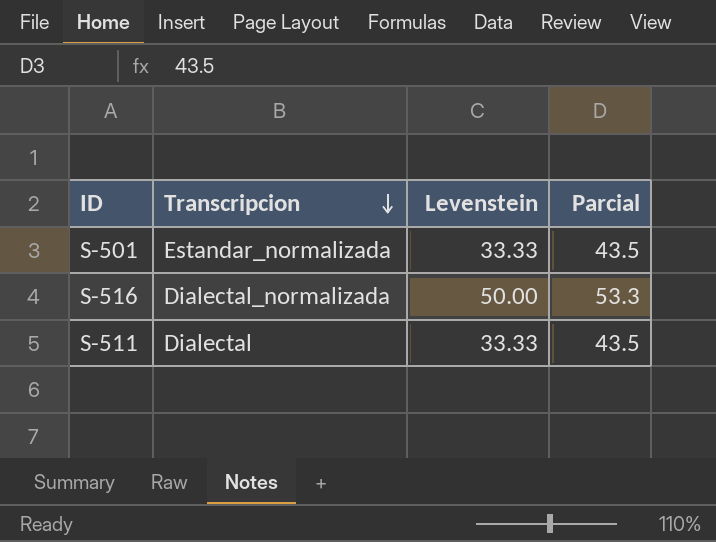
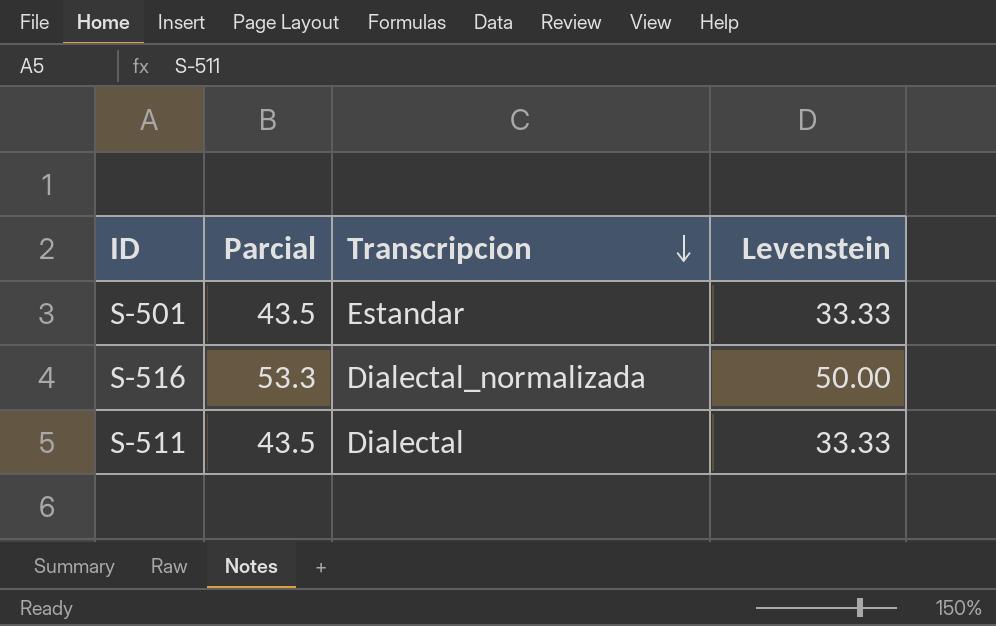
column Parcial | position: 4 -> 2
S-501 | Transcripcion: Estandar_normalizada -> Estandar

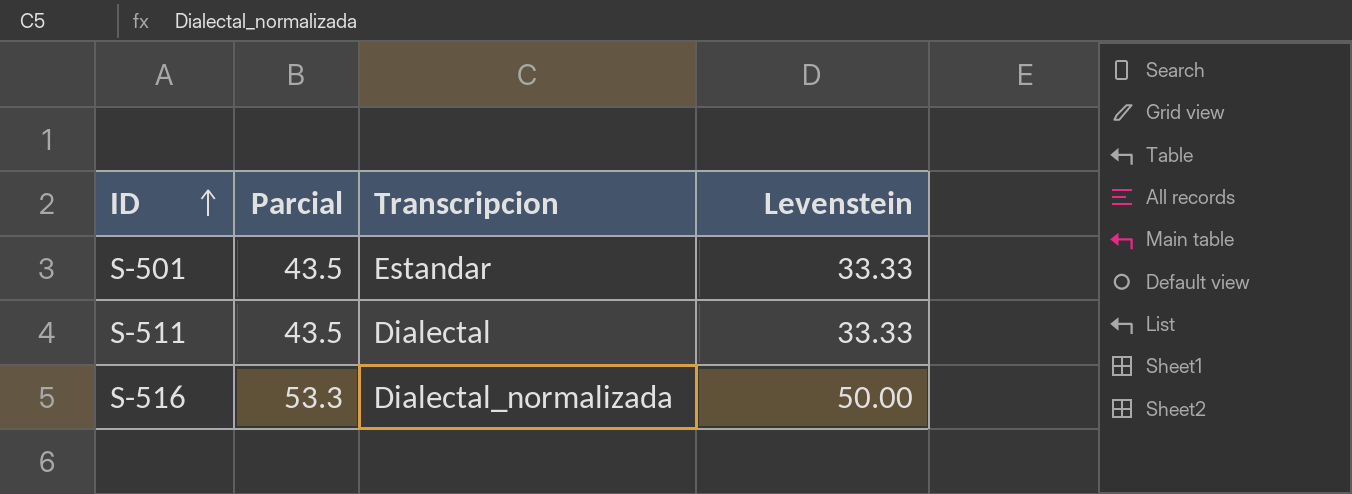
row order: Transcripcion descending -> ID ascending

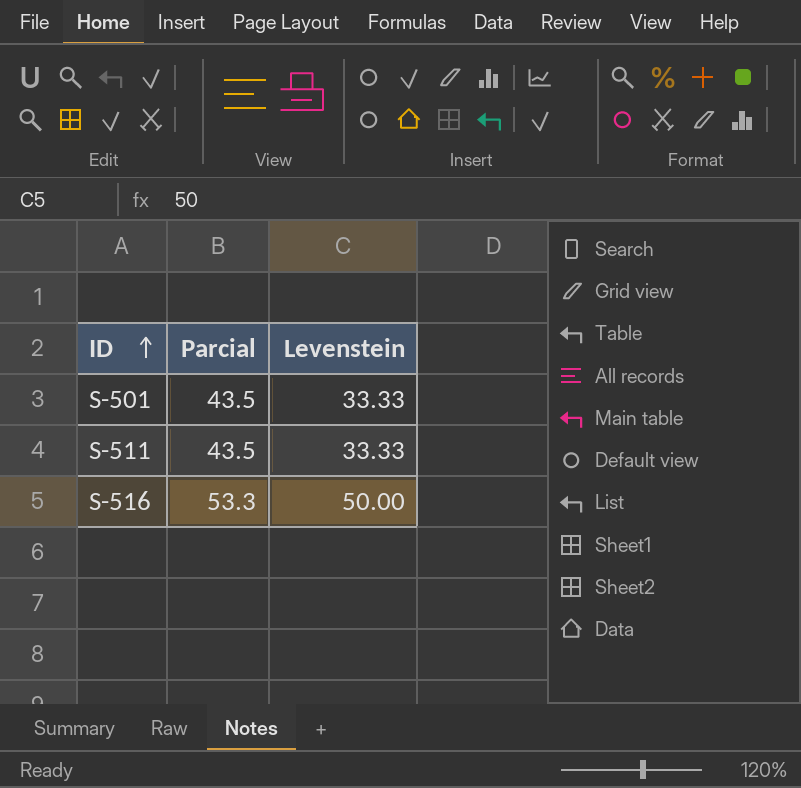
column Transcripcion | position: 3 -> none

